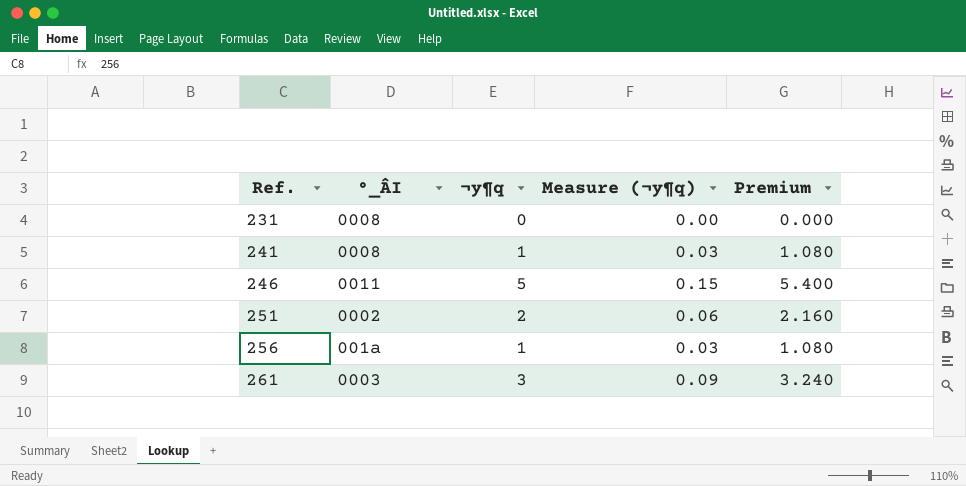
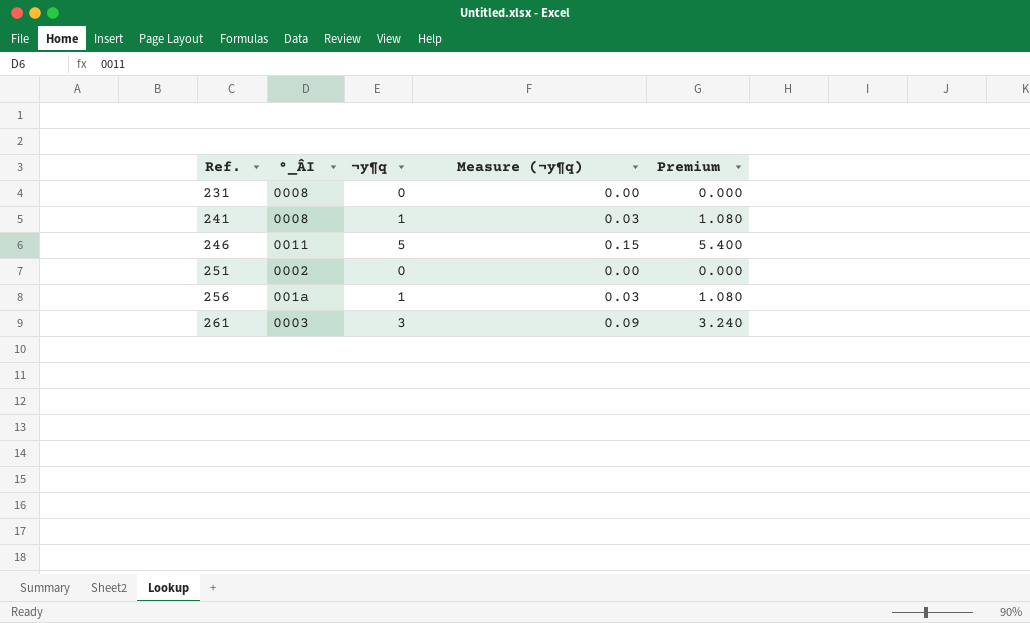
251 | ¬y¶q: 2 -> 0
251 | Measure (¬y¶q): 0.06 -> 0.00
251 | Premium: 2.160 -> 0.000

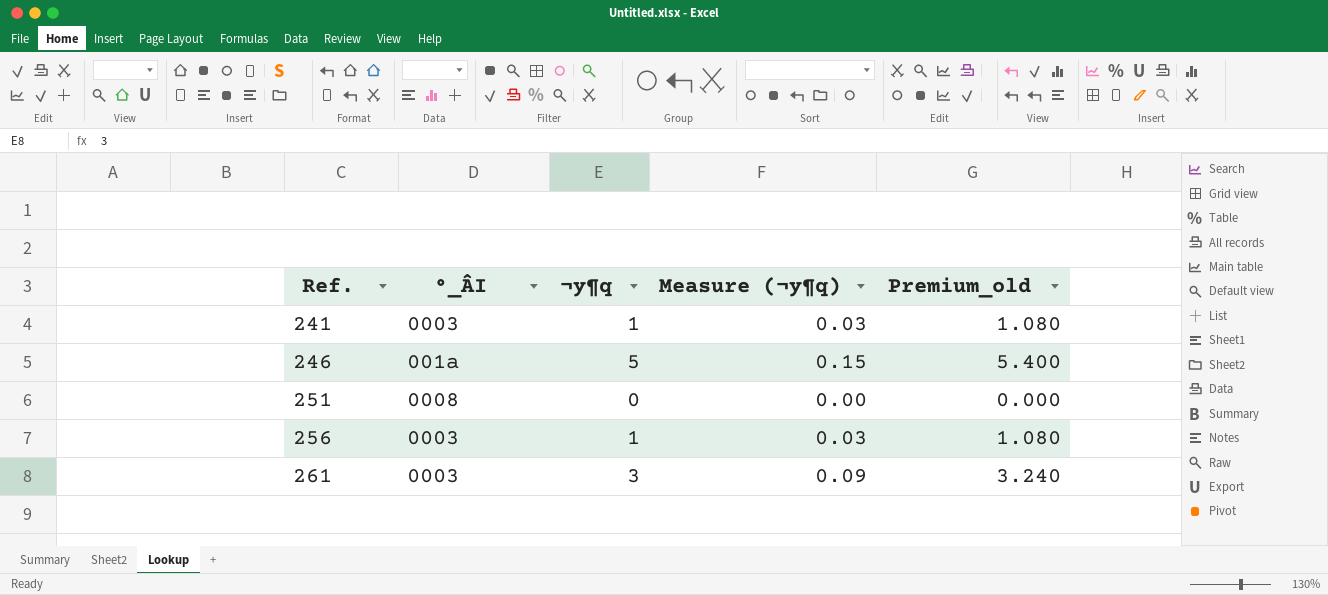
column name: Premium -> Premium_old
row 231: 0008 | 0 | 0.00 | 0.000 -> none
241 | °_ÂI: 0008 -> 0003
246 | °_ÂI: 0011 -> 001a
251 | °_ÂI: 0002 -> 0008
256 | °_ÂI: 001a -> 0003

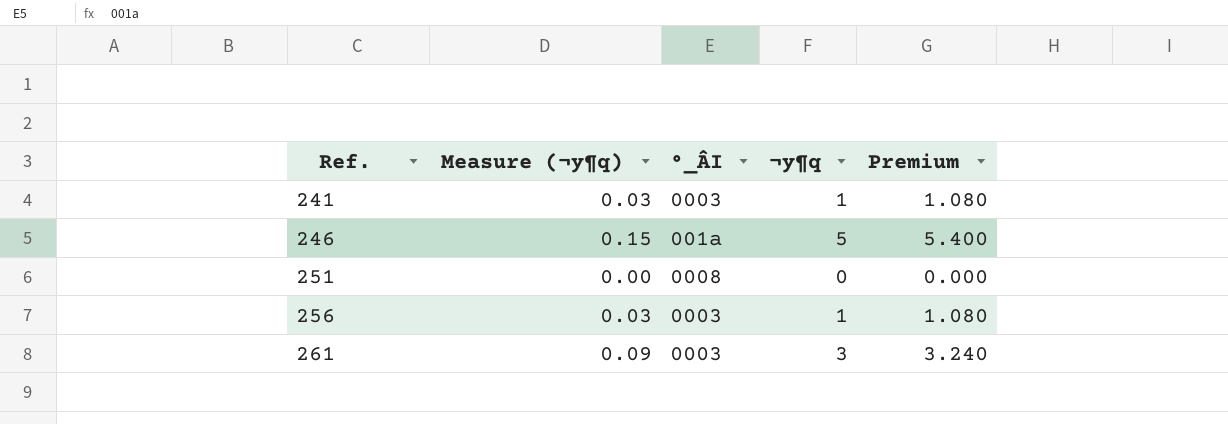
column Measure (¬y¶q) | position: 4 -> 2
column name: Premium_old -> Premium

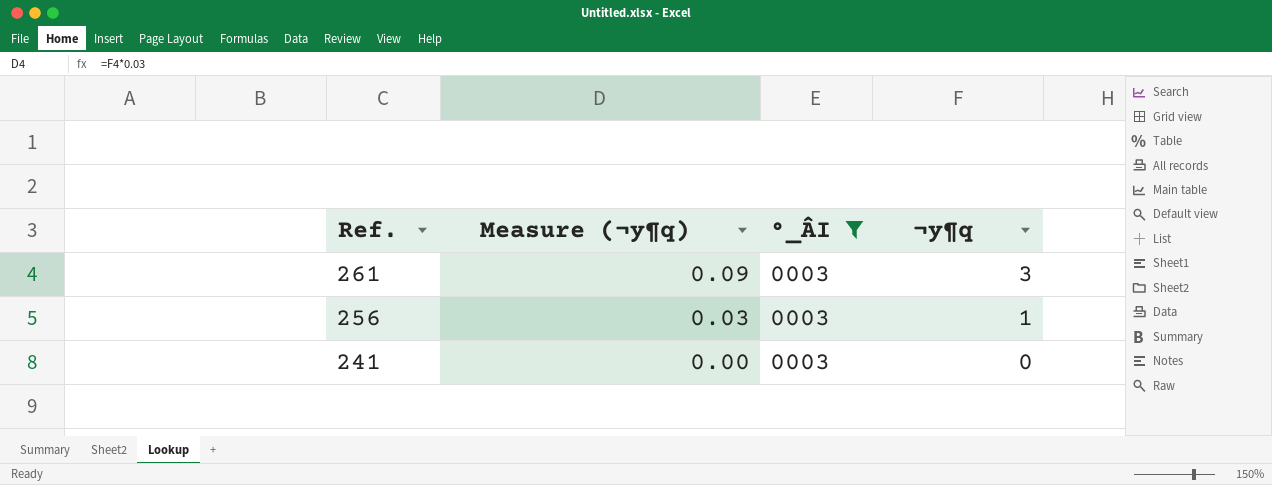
filter: none -> °_ÂI = 0003
row order: Ref. ascending -> Ref. descending
column Premium | formula: [¬y¶q] * 1.08 -> none
241 | Measure (¬y¶q): 0.03 -> 0.00
241 | ¬y¶q: 1 -> 0

